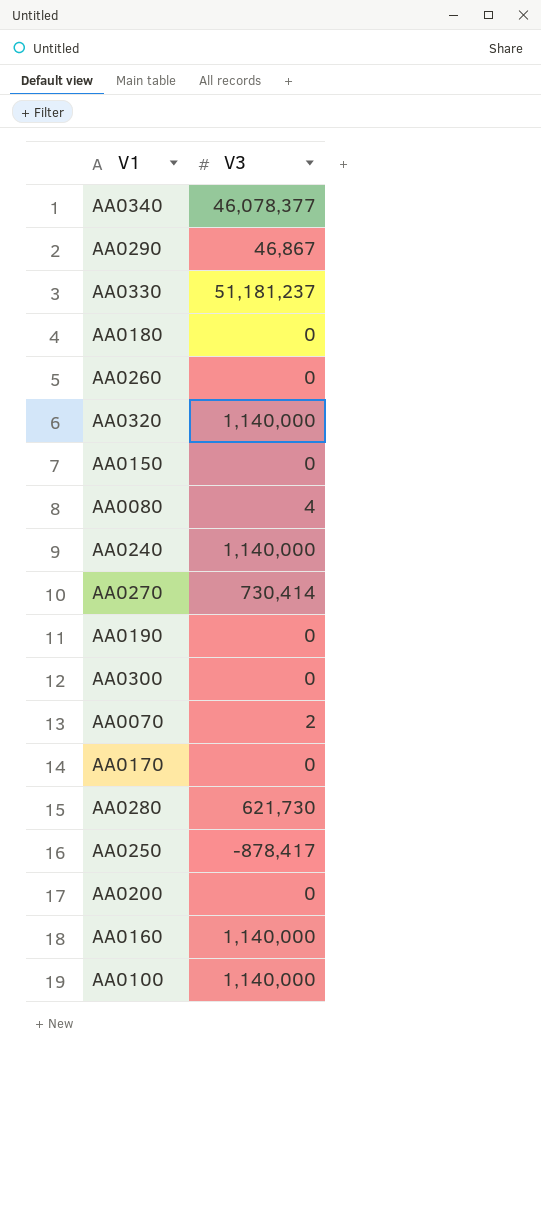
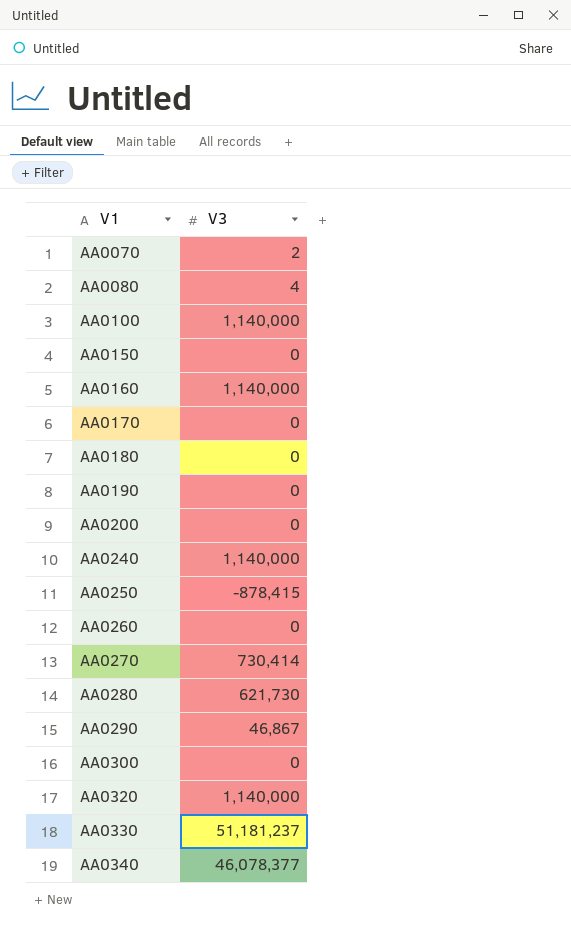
row order: none -> V1 ascending
AA0250 | V3: -878,417 -> -878,415

